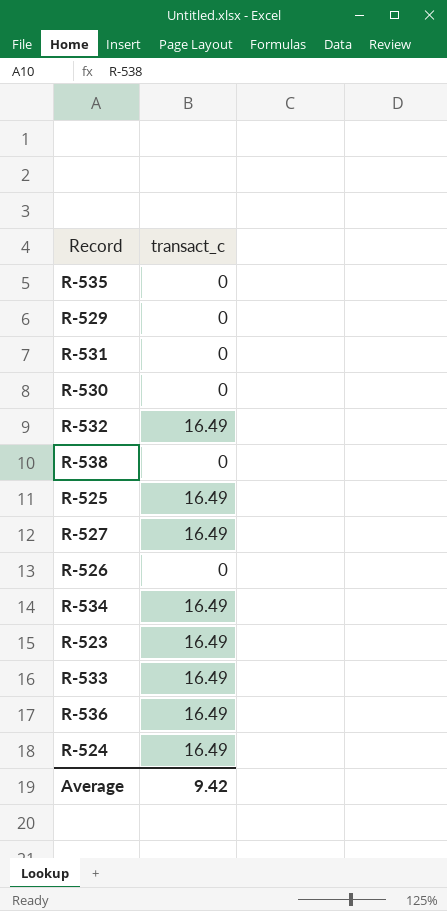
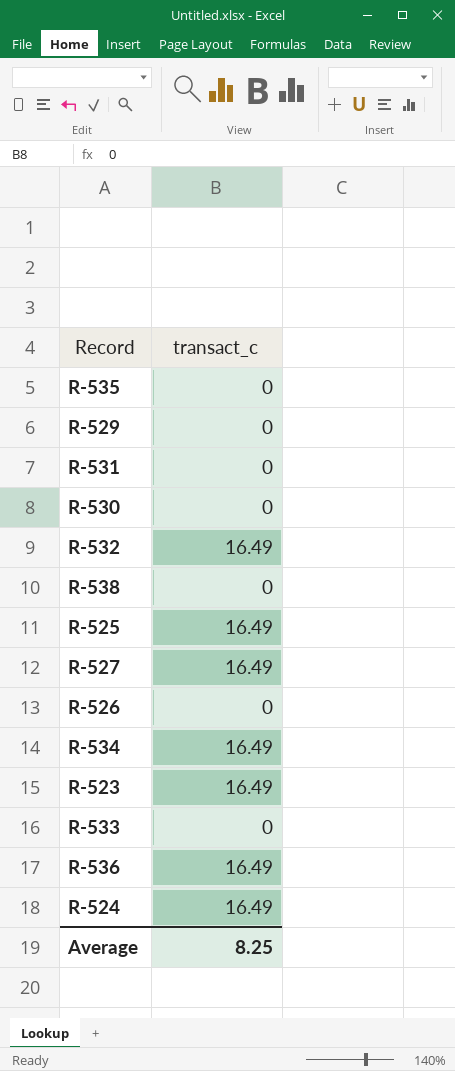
R-533 | transact_c: 16.49 -> 0
Average | transact_c: 9.42 -> 8.25

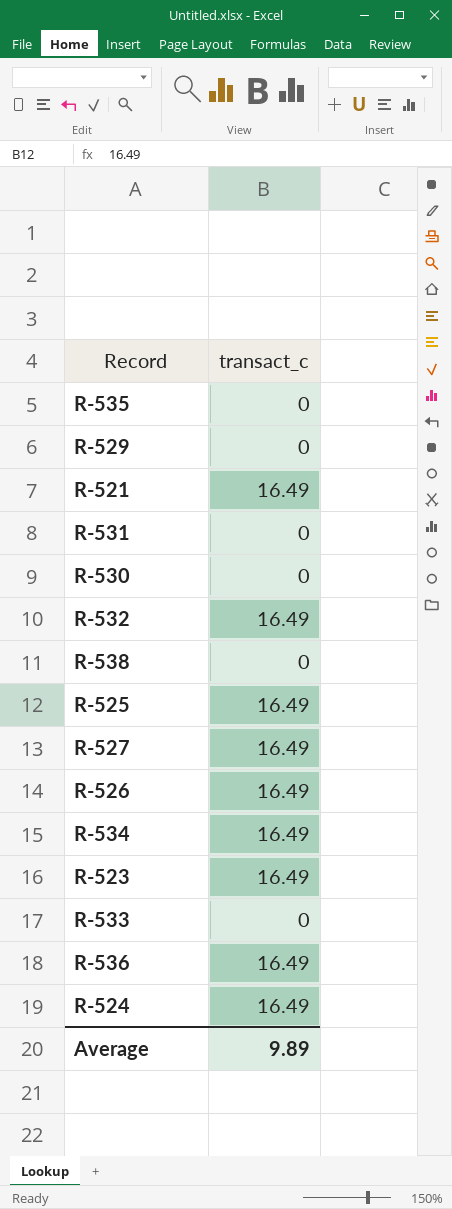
row R-521: none -> 16.49
R-526 | transact_c: 0 -> 16.49
Average | transact_c: 8.25 -> 9.89

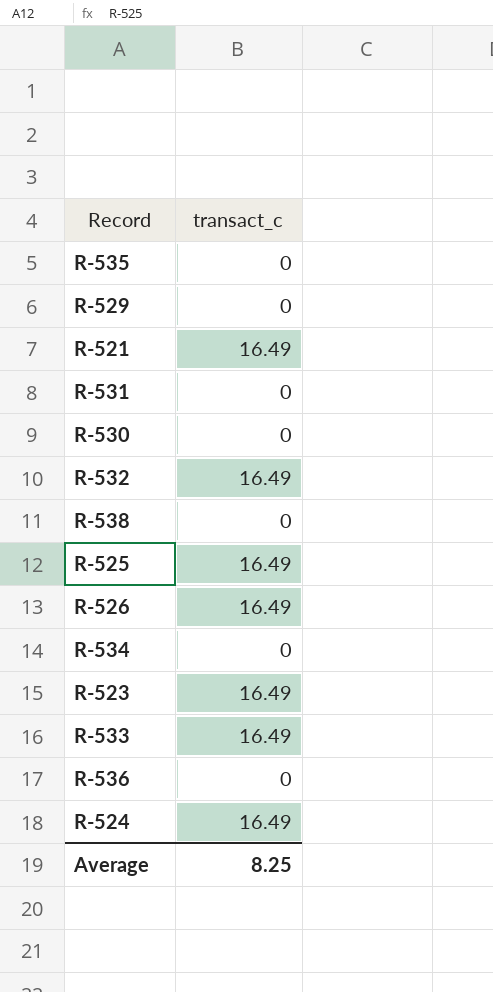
row R-527: 16.49 -> none
R-534 | transact_c: 16.49 -> 0
R-533 | transact_c: 0 -> 16.49
R-536 | transact_c: 16.49 -> 0
Average | transact_c: 9.89 -> 8.25

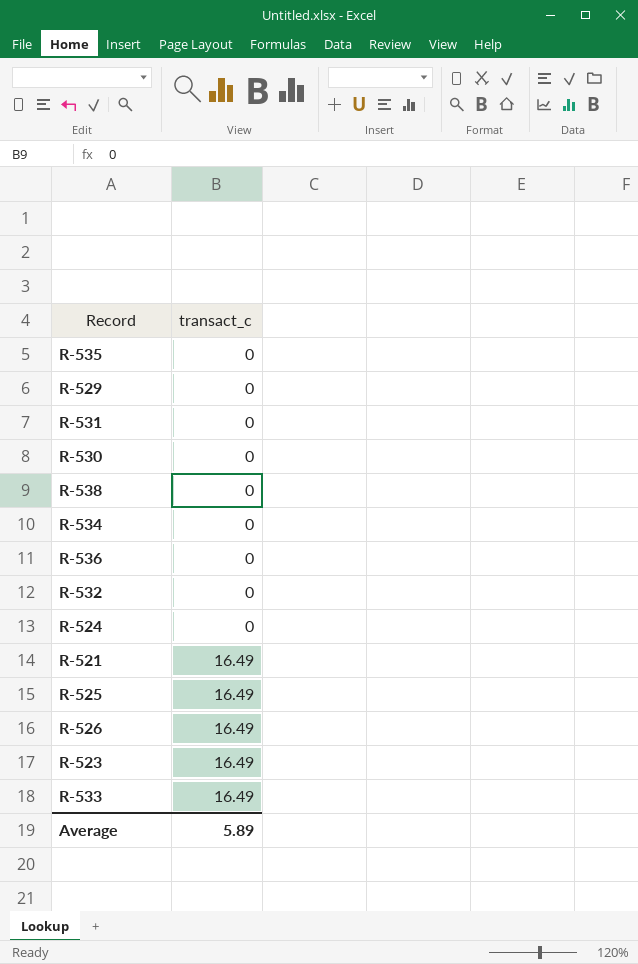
row order: none -> transact_c ascending
R-532 | transact_c: 16.49 -> 0
R-524 | transact_c: 16.49 -> 0
Average | transact_c: 8.25 -> 5.89

